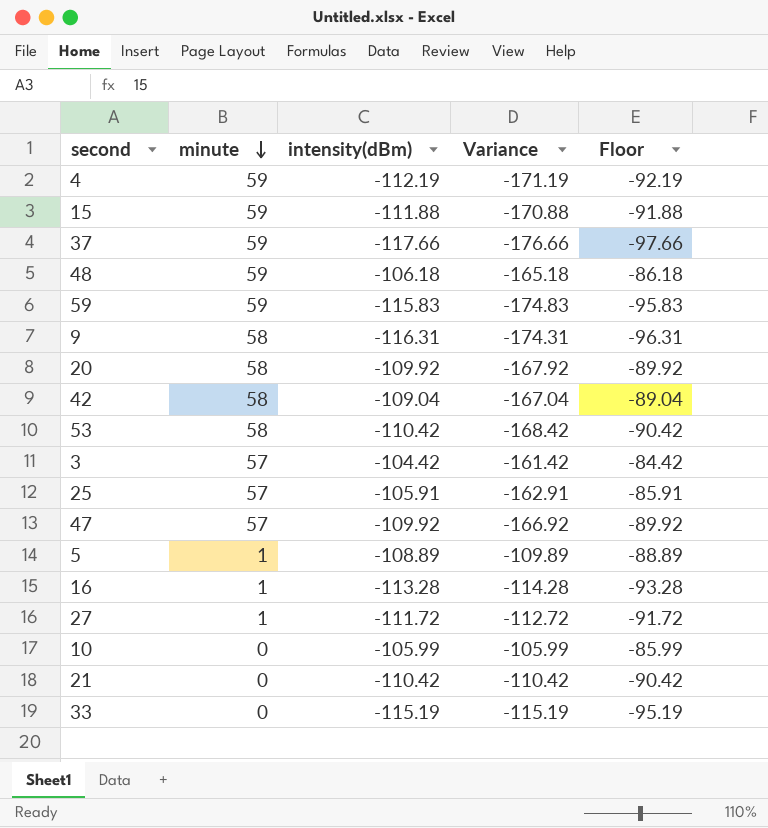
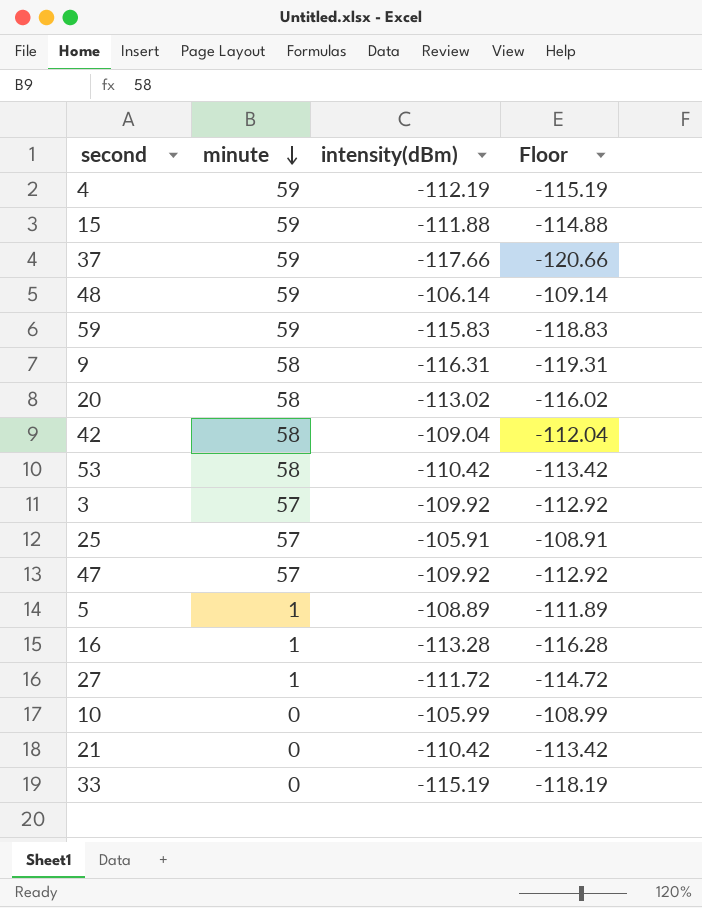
column Variance | formula: [intensity(dBm)] - [minute] -> none
column Floor | formula: [intensity(dBm)] + 20 -> [intensity(dBm)] - 3
48 | intensity(dBm): -106.18 -> -106.14
20 | intensity(dBm): -109.92 -> -113.02
3 | intensity(dBm): -104.42 -> -109.92

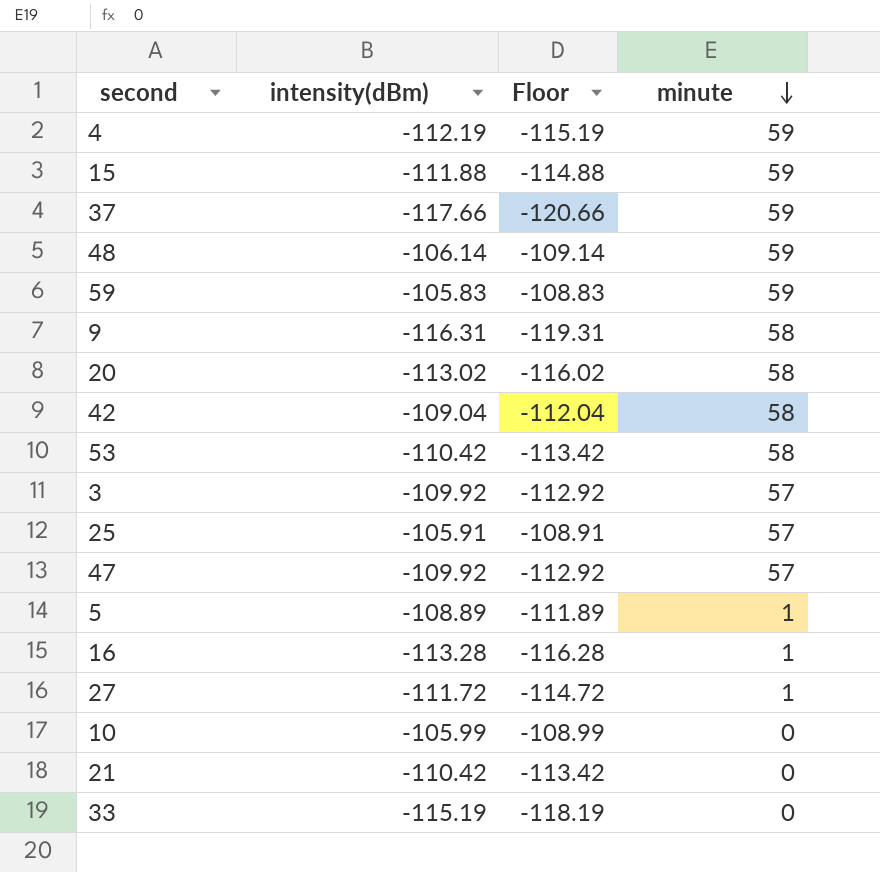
column minute | position: 2 -> 4
59 | intensity(dBm): -115.83 -> -105.83
59 | Floor: -118.83 -> -108.83

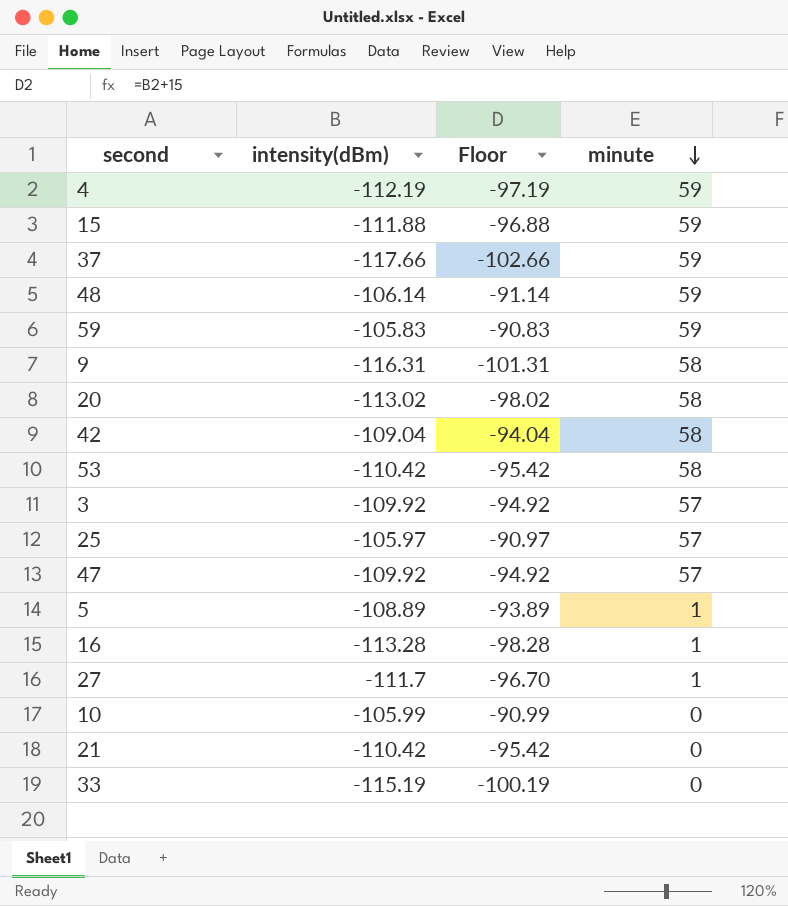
column Floor | formula: [intensity(dBm)] - 3 -> [intensity(dBm)] + 15
25 | intensity(dBm): -105.91 -> -105.97
27 | intensity(dBm): -111.72 -> -111.7

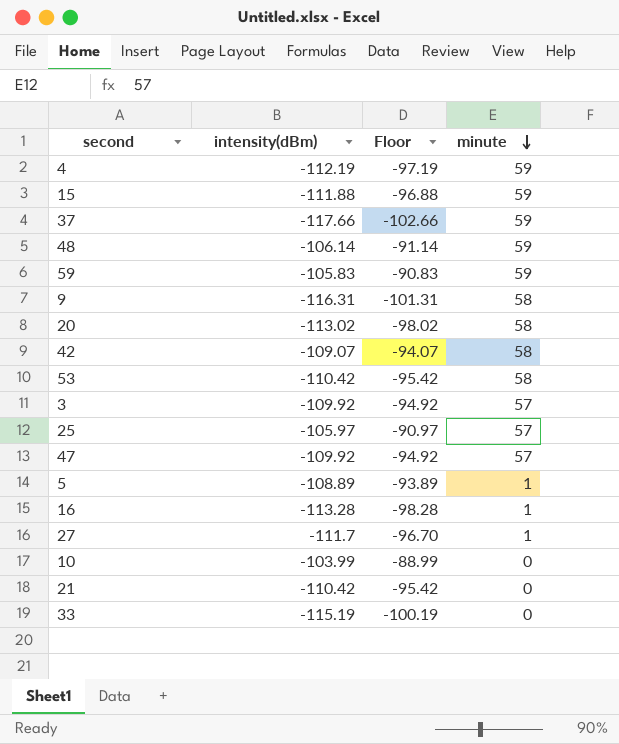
42 | intensity(dBm): -109.04 -> -109.07
42 | Floor: -94.04 -> -94.07
10 | intensity(dBm): -105.99 -> -103.99
10 | Floor: -90.99 -> -88.99

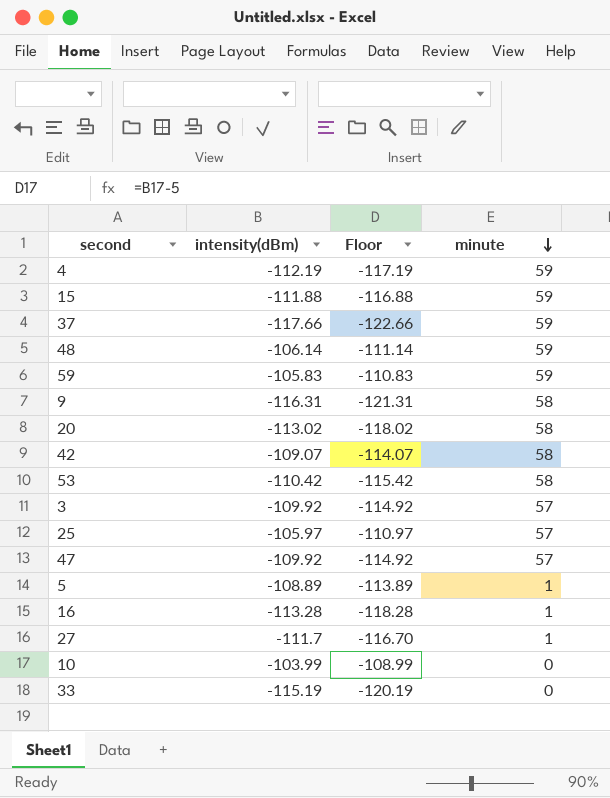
column Floor | formula: [intensity(dBm)] + 15 -> [intensity(dBm)] - 5
row 21: -110.42 | -95.42 | 0 -> none

